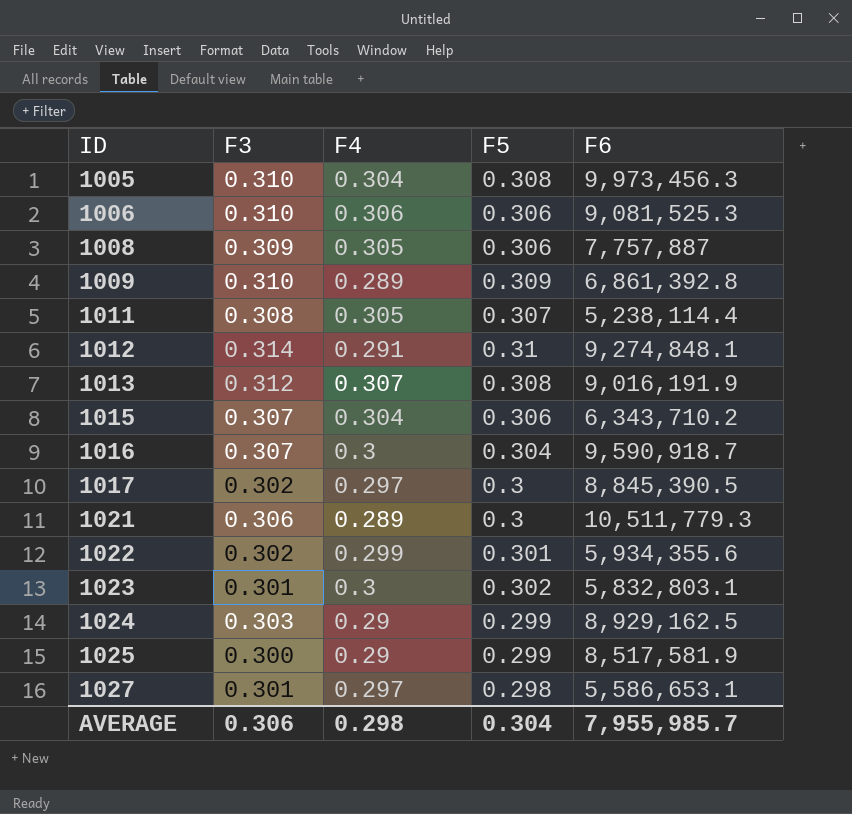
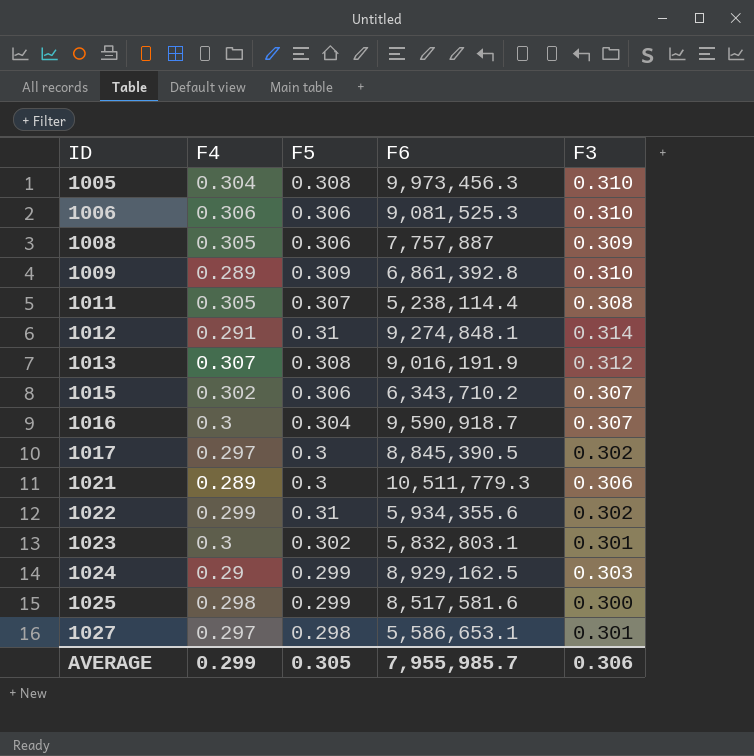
column F3 | position: 2 -> 5
1015 | F4: 0.304 -> 0.302
1022 | F5: 0.301 -> 0.31
1025 | F4: 0.29 -> 0.298
1025 | F6: 8,517,581.9 -> 8,517,581.6
AVERAGE | F4: 0.298 -> 0.299
AVERAGE | F5: 0.304 -> 0.305

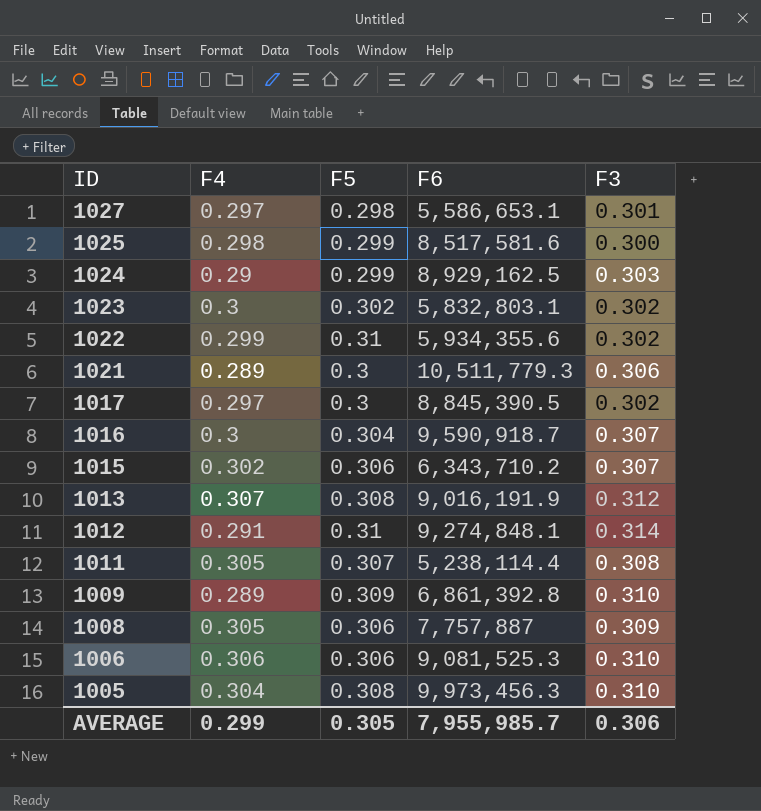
row order: ID ascending -> ID descending
1023 | F3: 0.301 -> 0.302

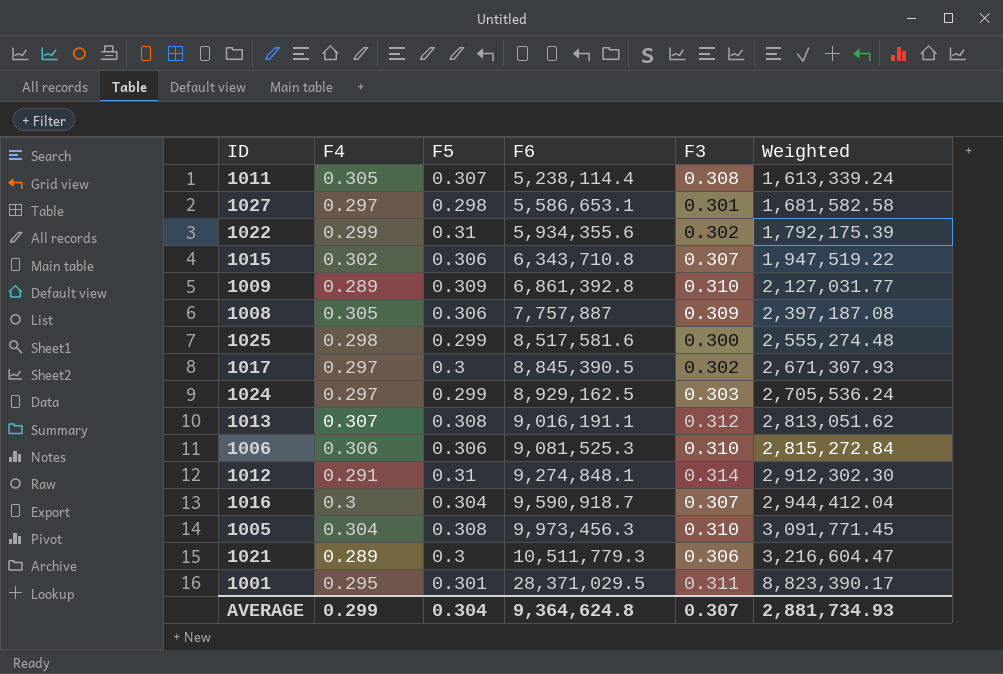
row order: ID descending -> F6 ascending
column Weighted | formula: none -> [F6] * [F3]
row 1023: 0.3 | 0.302 | 5,832,803.1 | 0.302 -> none
1015 | F6: 6,343,710.2 -> 6,343,710.8
1024 | F4: 0.29 -> 0.297
1013 | F6: 9,016,191.9 -> 9,016,191.1
row 1001: none -> 0.295 | 0.301 | 28,371,029.5 | 0.311 | 8,823,390.17
AVERAGE | F5: 0.305 -> 0.304
AVERAGE | F6: 7,955,985.7 -> 9,364,624.8
AVERAGE | F3: 0.306 -> 0.307

